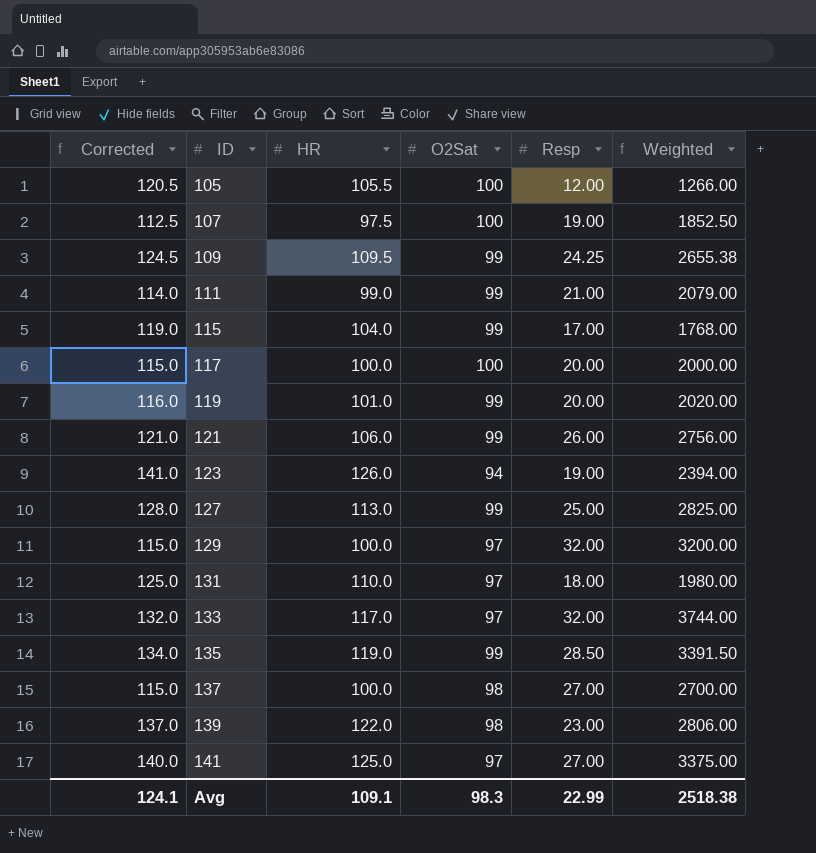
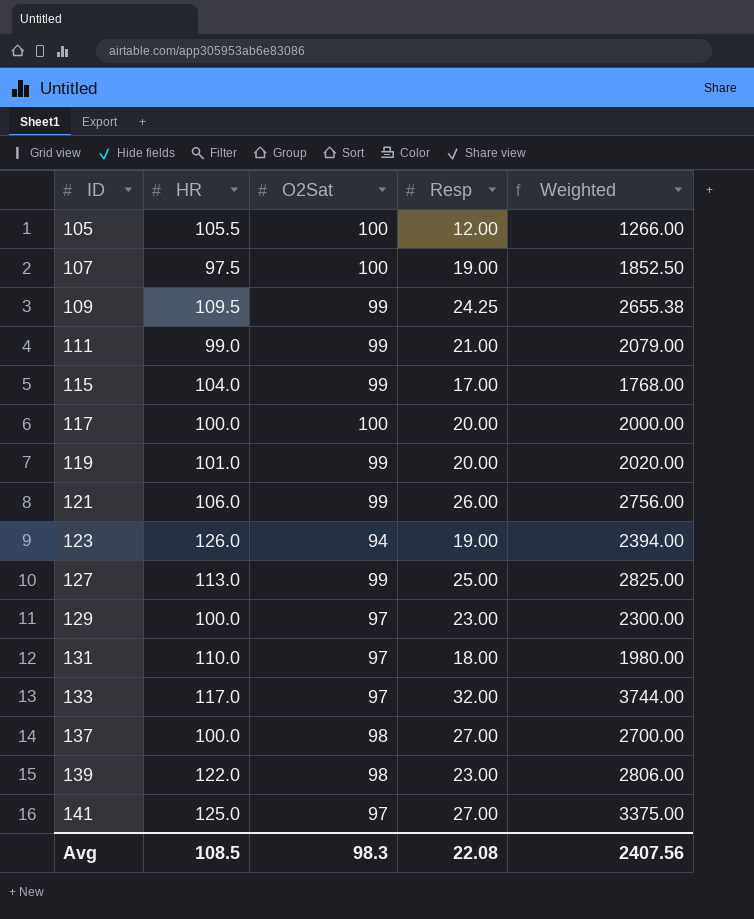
column Corrected | formula: [HR] + 15 -> none
row 135: 134.0 | 119.0 | 99 | 28.50 | 3391.50 -> none
129 | Resp: 32.00 -> 23.00
129 | Weighted: 3200.00 -> 2300.00
Avg | HR: 109.1 -> 108.5
Avg | Resp: 22.99 -> 22.08
Avg | Weighted: 2518.38 -> 2407.56

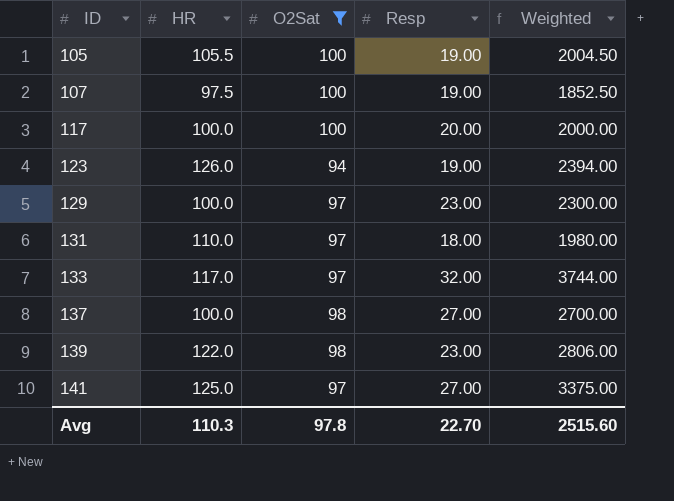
filter: none -> O2Sat != 99
105 | Resp: 12.00 -> 19.00
105 | Weighted: 1266.00 -> 2004.50
Avg | HR: 108.5 -> 110.3
Avg | O2Sat: 98.3 -> 97.8
Avg | Resp: 22.08 -> 22.70
Avg | Weighted: 2407.56 -> 2515.60

